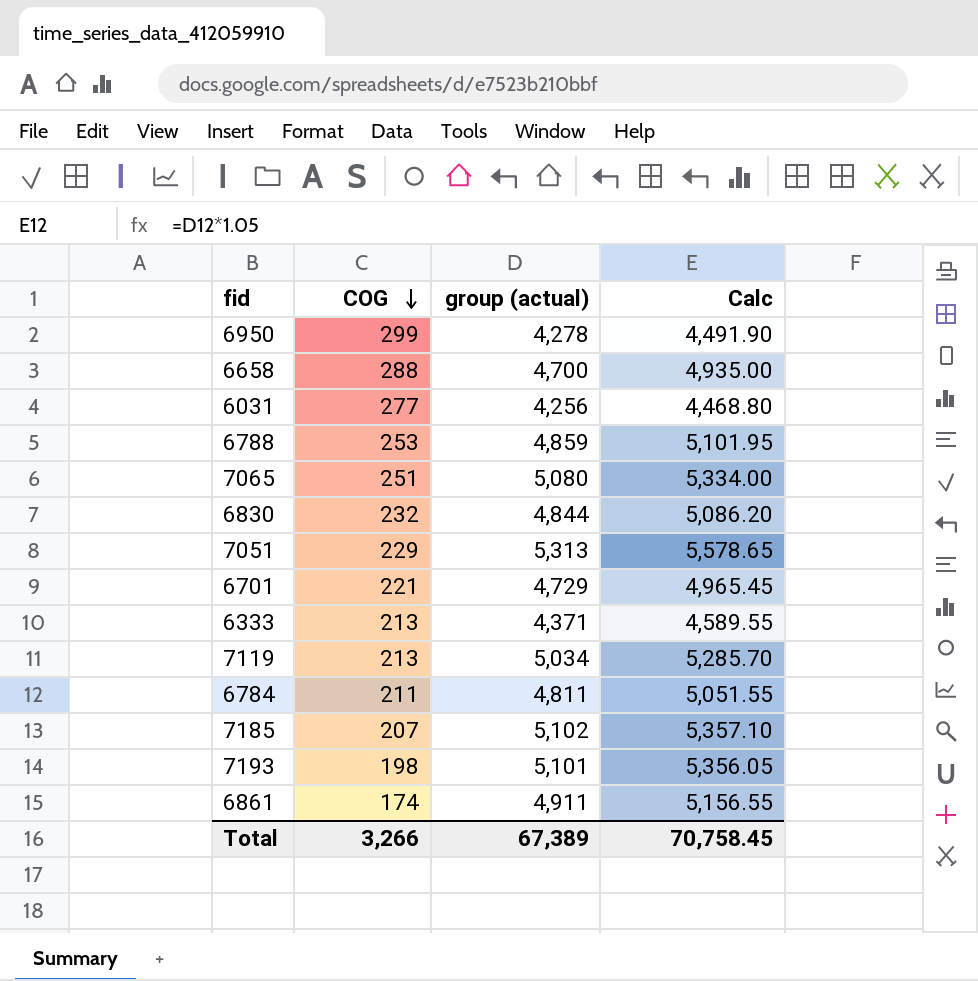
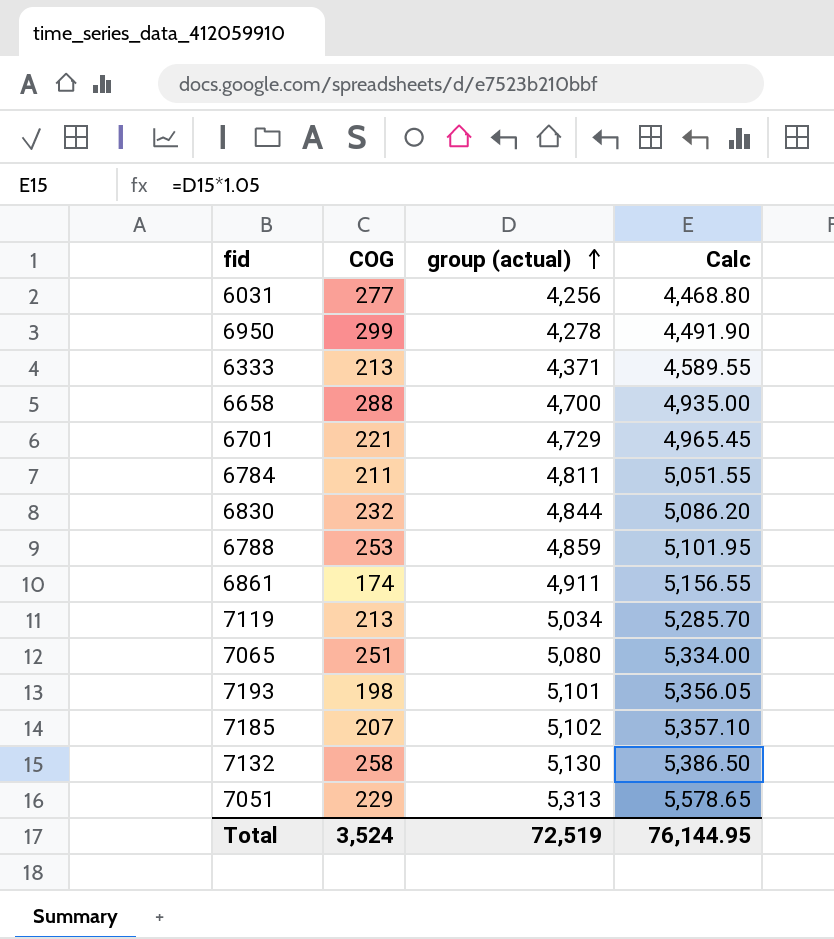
row order: COG descending -> group (actual) ascending
row 7132: none -> 258 | 5,130 | 5,386.50
Total | COG: 3,266 -> 3,524
Total | group (actual): 67,389 -> 72,519
Total | Calc: 70,758.45 -> 76,144.95

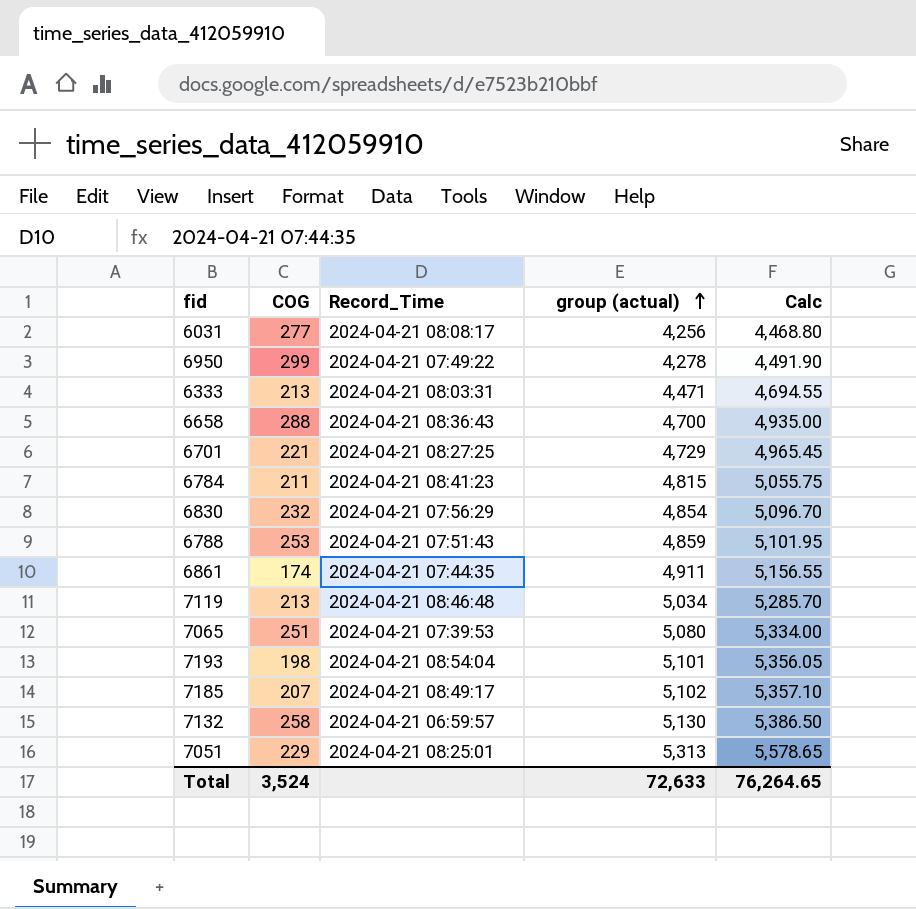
column Record_Time | position: none -> 3
6333 | group (actual): 4,371 -> 4,471
6333 | Calc: 4,589.55 -> 4,694.55
6784 | group (actual): 4,811 -> 4,815
6784 | Calc: 5,051.55 -> 5,055.75
6830 | group (actual): 4,844 -> 4,854
6830 | Calc: 5,086.20 -> 5,096.70
Total | group (actual): 72,519 -> 72,633
Total | Calc: 76,144.95 -> 76,264.65

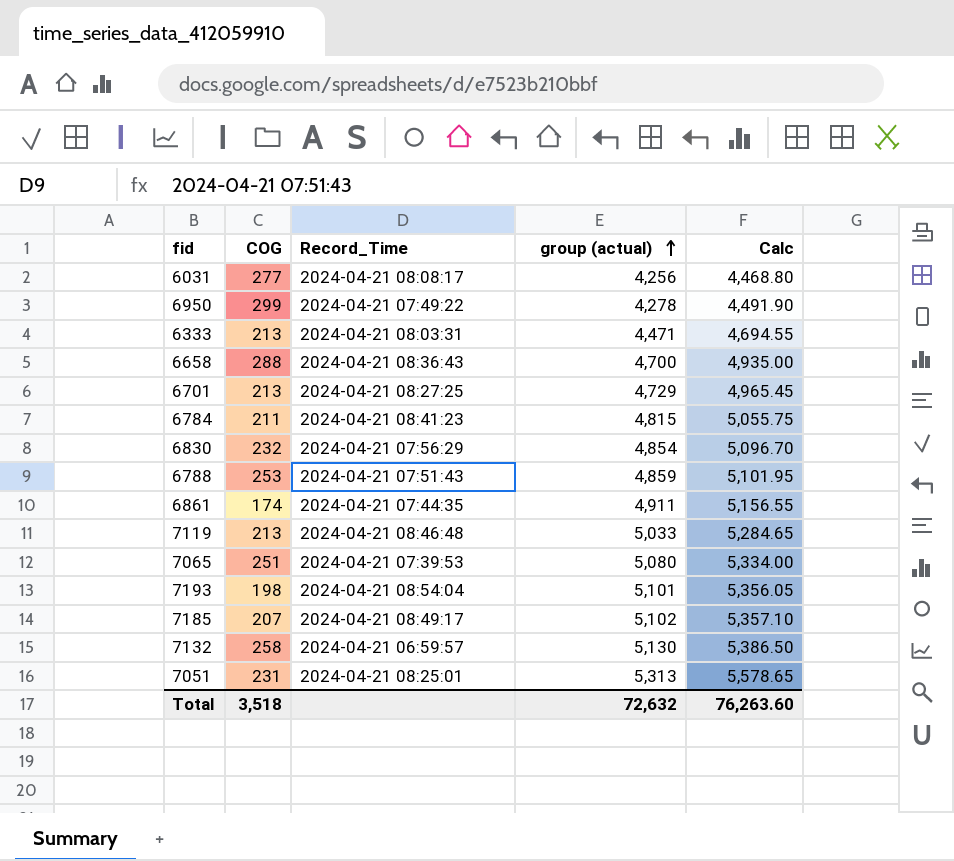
6701 | COG: 221 -> 213
7119 | group (actual): 5,034 -> 5,033
7119 | Calc: 5,285.70 -> 5,284.65
7051 | COG: 229 -> 231
Total | COG: 3,524 -> 3,518
Total | group (actual): 72,633 -> 72,632
Total | Calc: 76,264.65 -> 76,263.60

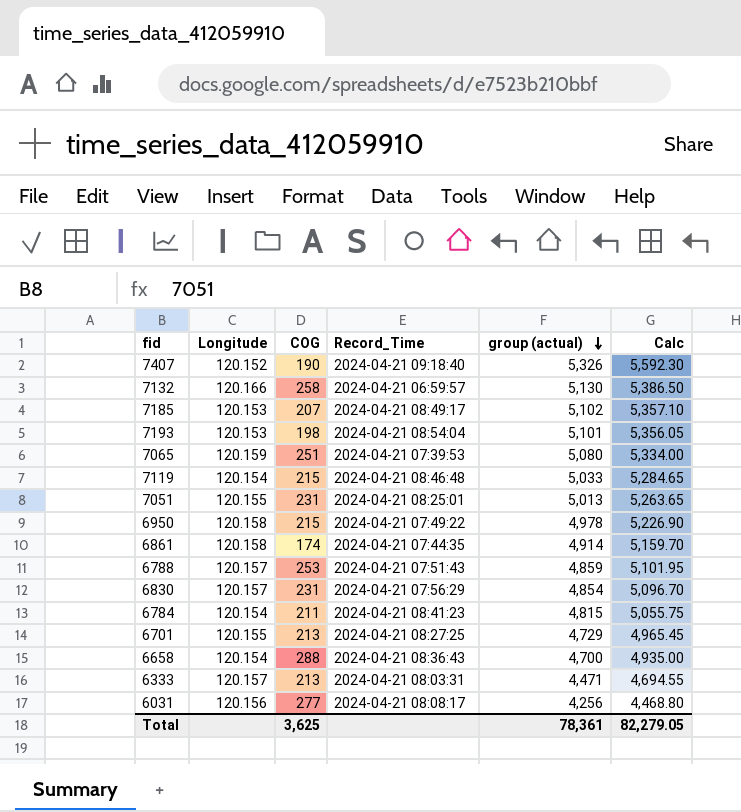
row order: group (actual) ascending -> group (actual) descending
column Longitude | position: none -> 2
row 7407: none -> 120.152 | 190 | 2024-04-21 09:18:40 | 5,326 | 5,592.30
7119 | COG: 213 -> 215
7051 | group (actual): 5,313 -> 5,013
7051 | Calc: 5,578.65 -> 5,263.65
6950 | COG: 299 -> 215
6950 | group (actual): 4,278 -> 4,978
6950 | Calc: 4,491.90 -> 5,226.90
6861 | group (actual): 4,911 -> 4,914
6861 | Calc: 5,156.55 -> 5,159.70
6830 | COG: 232 -> 231
Total | COG: 3,518 -> 3,625
Total | group (actual): 72,632 -> 78,361
Total | Calc: 76,263.60 -> 82,279.05

